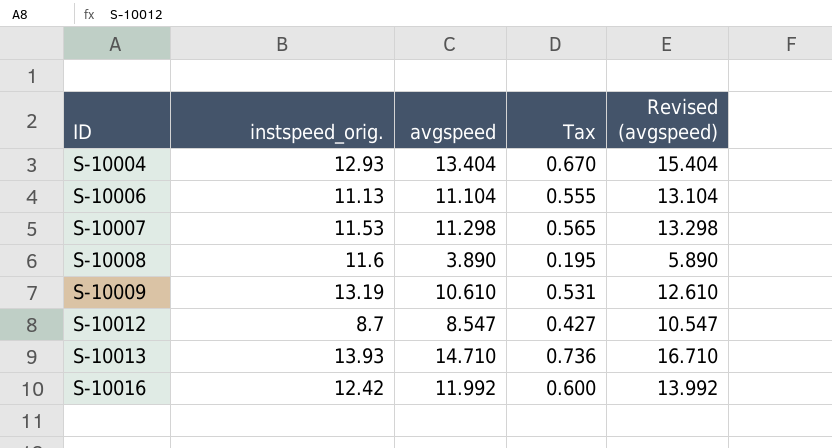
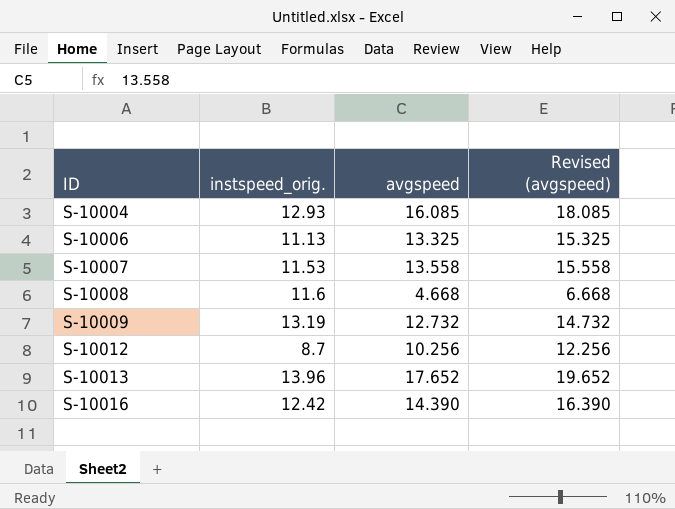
column Tax | formula: [avgspeed] * 0.05 -> none
S-10004 | avgspeed: 13.404 -> 16.085
S-10004 | Revised (avgspeed): 15.404 -> 18.085
S-10006 | avgspeed: 11.104 -> 13.325
S-10006 | Revised (avgspeed): 13.104 -> 15.325
S-10007 | avgspeed: 11.298 -> 13.558
S-10007 | Revised (avgspeed): 13.298 -> 15.558
S-10008 | avgspeed: 3.890 -> 4.668
S-10008 | Revised (avgspeed): 5.890 -> 6.668
S-10009 | avgspeed: 10.610 -> 12.732
S-10009 | Revised (avgspeed): 12.610 -> 14.732
S-10012 | avgspeed: 8.547 -> 10.256
S-10012 | Revised (avgspeed): 10.547 -> 12.256
S-10013 | instspeed_orig.: 13.93 -> 13.96
S-10013 | avgspeed: 14.710 -> 17.652
S-10013 | Revised (avgspeed): 16.710 -> 19.652
S-10016 | avgspeed: 11.992 -> 14.390
S-10016 | Revised (avgspeed): 13.992 -> 16.390

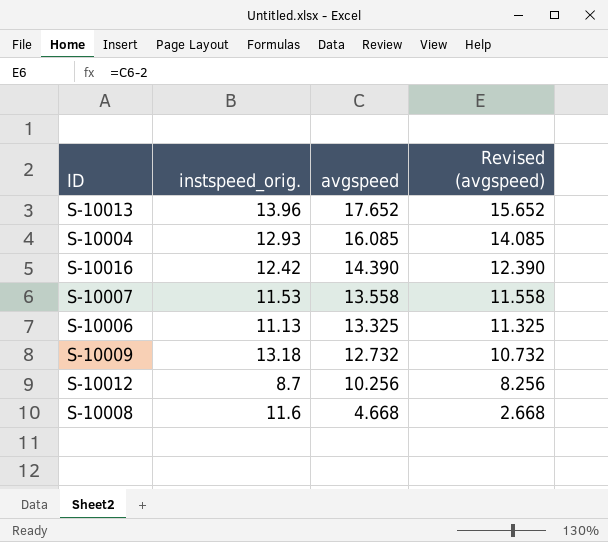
row order: ID ascending -> avgspeed descending
column Revised (avgspeed) | formula: [avgspeed] + 2 -> [avgspeed] - 2
S-10009 | instspeed_orig.: 13.19 -> 13.18

